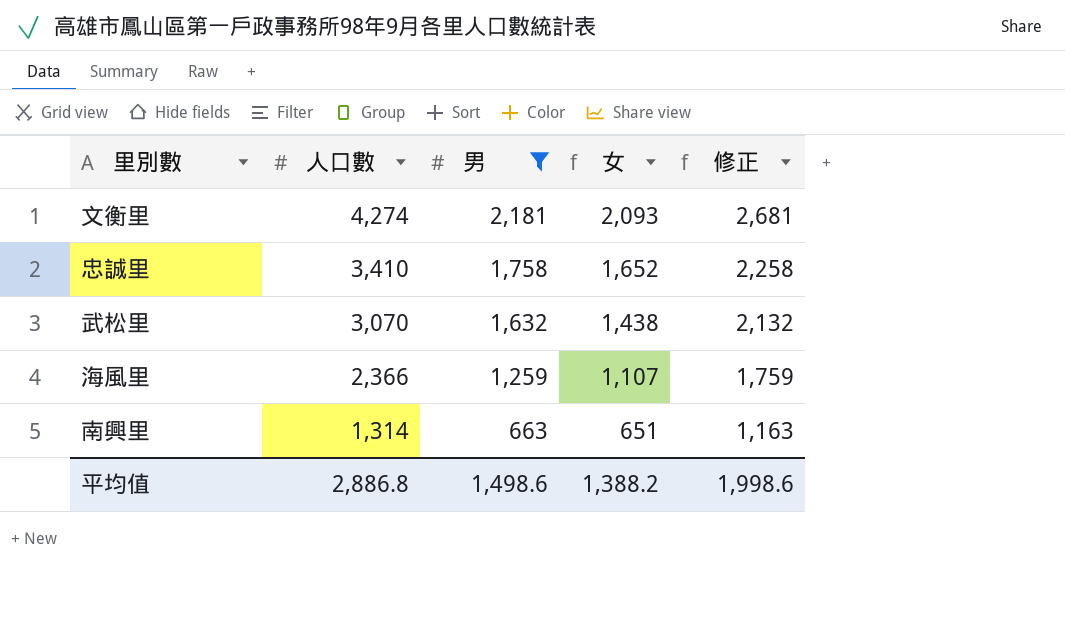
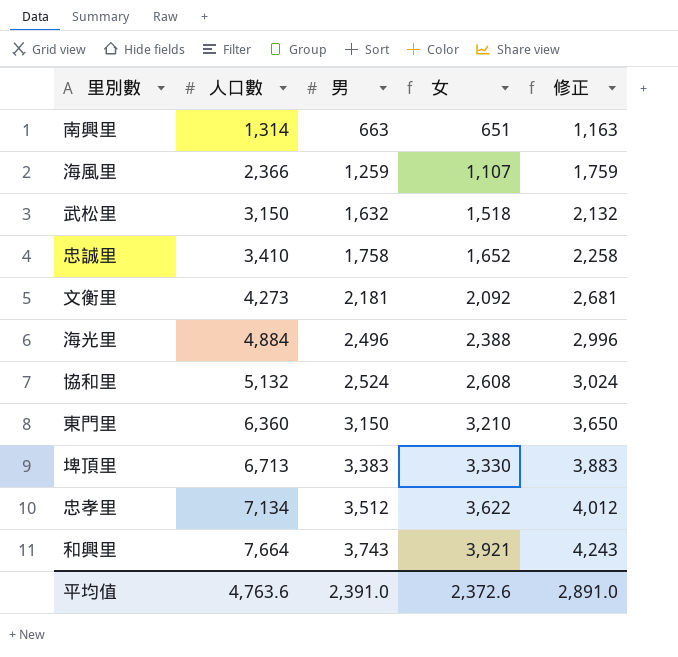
filter: 男 <= 2,181 -> none
row order: 人口數 descending -> 人口數 ascending
武松里 | 人口數: 3,070 -> 3,150
武松里 | 女: 1,438 -> 1,518
文衡里 | 人口數: 4,274 -> 4,273
文衡里 | 女: 2,093 -> 2,092
平均值 | 人口數: 2,886.8 -> 4,763.6
平均值 | 男: 1,498.6 -> 2,391.0
平均值 | 女: 1,388.2 -> 2,372.6
平均值 | 修正: 1,998.6 -> 2,891.0

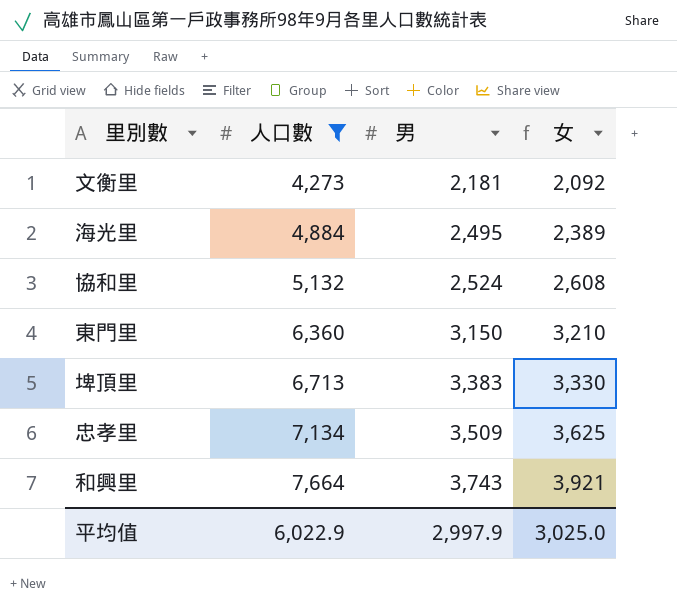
filter: none -> 人口數 >= 4,273
column 修正 | formula: [男] + 500 -> none
海光里 | 男: 2,496 -> 2,495
海光里 | 女: 2,388 -> 2,389
忠孝里 | 男: 3,512 -> 3,509
忠孝里 | 女: 3,622 -> 3,625
平均值 | 人口數: 4,763.6 -> 6,022.9
平均值 | 男: 2,391.0 -> 2,997.9
平均值 | 女: 2,372.6 -> 3,025.0

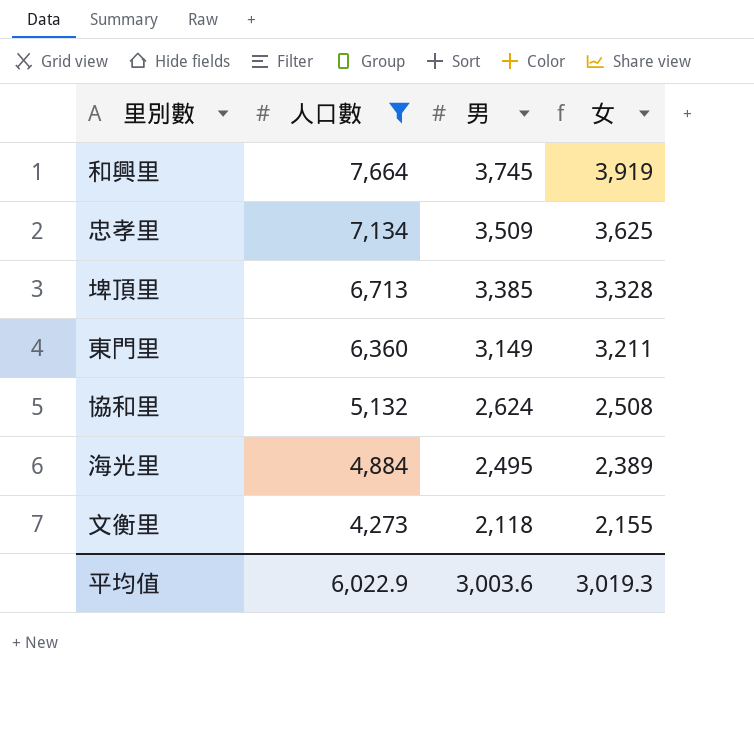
row order: 人口數 ascending -> 人口數 descending
和興里 | 男: 3,743 -> 3,745
和興里 | 女: 3,921 -> 3,919
埤頂里 | 男: 3,383 -> 3,385
埤頂里 | 女: 3,330 -> 3,328
東門里 | 男: 3,150 -> 3,149
東門里 | 女: 3,210 -> 3,211
協和里 | 男: 2,524 -> 2,624
協和里 | 女: 2,608 -> 2,508
文衡里 | 男: 2,181 -> 2,118
文衡里 | 女: 2,092 -> 2,155
平均值 | 男: 2,997.9 -> 3,003.6
平均值 | 女: 3,025.0 -> 3,019.3

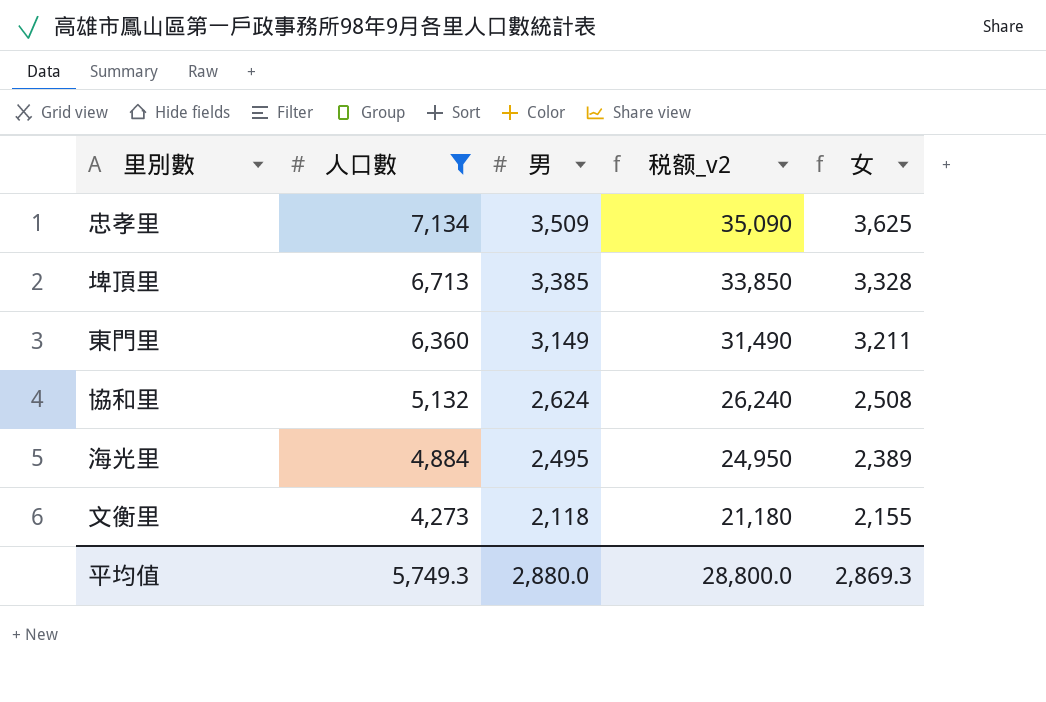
column 税额_v2 | formula: none -> [男] * 10
row 和興里: 7,664 | 3,745 | 3,919 -> none
平均值 | 人口數: 6,022.9 -> 5,749.3
平均值 | 男: 3,003.6 -> 2,880.0
平均值 | 女: 3,019.3 -> 2,869.3

